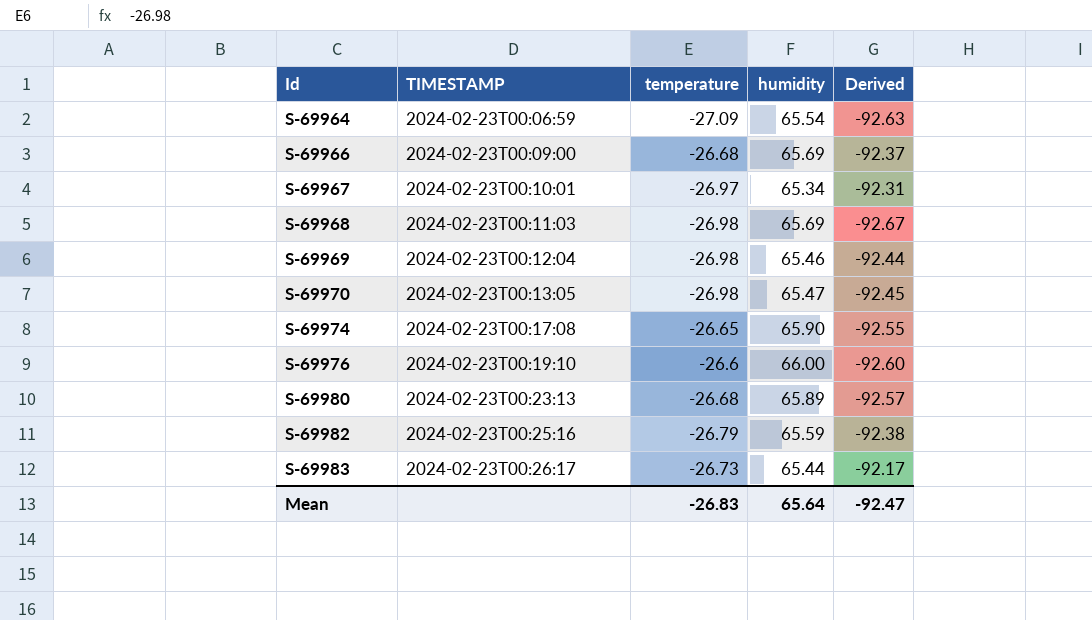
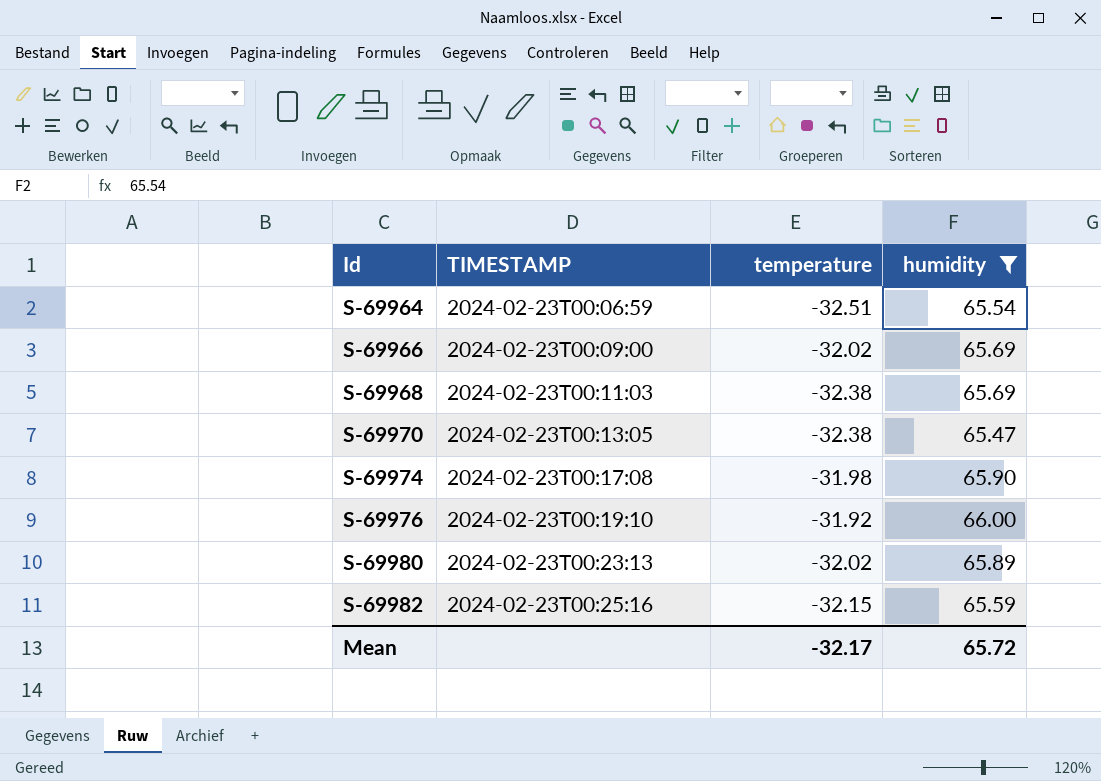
filter: none -> humidity >= 65.47
column Derived | formula: [temperature] - [humidity] -> none
S-69964 | temperature: -27.09 -> -32.51
S-69966 | temperature: -26.68 -> -32.02
S-69968 | temperature: -26.98 -> -32.38
S-69970 | temperature: -26.98 -> -32.38
S-69974 | temperature: -26.65 -> -31.98
S-69976 | temperature: -26.6 -> -31.92
S-69980 | temperature: -26.68 -> -32.02
S-69982 | temperature: -26.79 -> -32.15
Mean | temperature: -26.83 -> -32.17
Mean | humidity: 65.64 -> 65.72

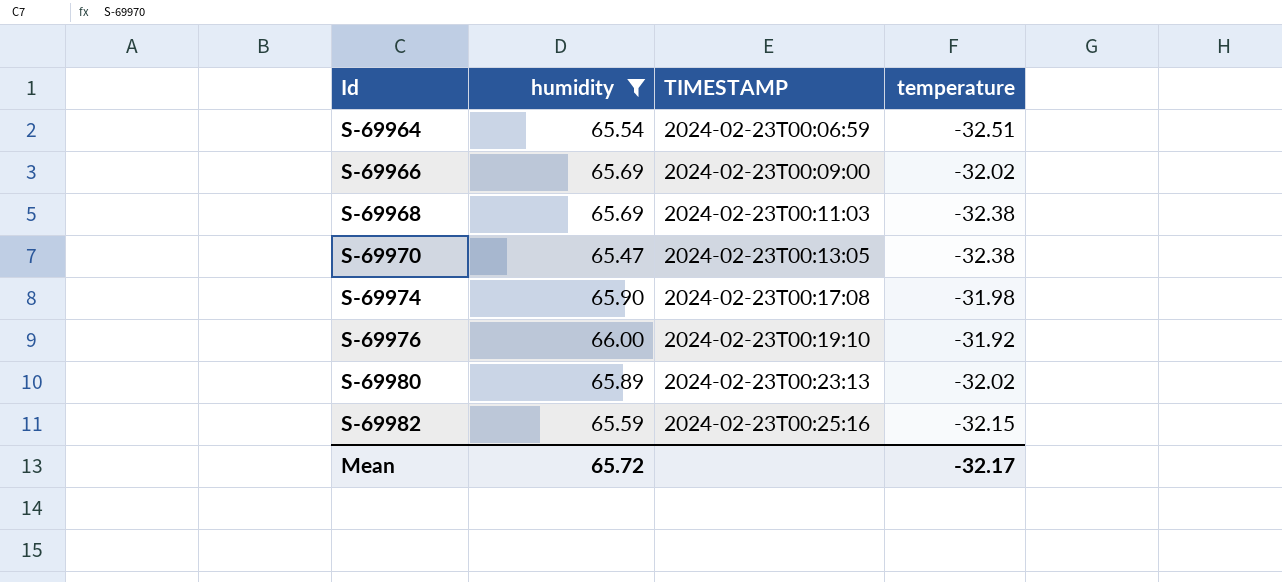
column humidity | position: 4 -> 2

